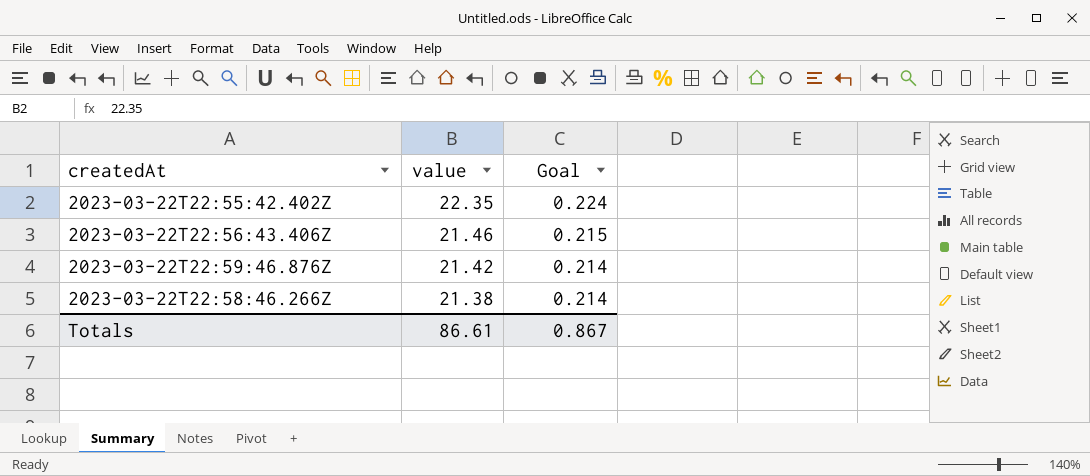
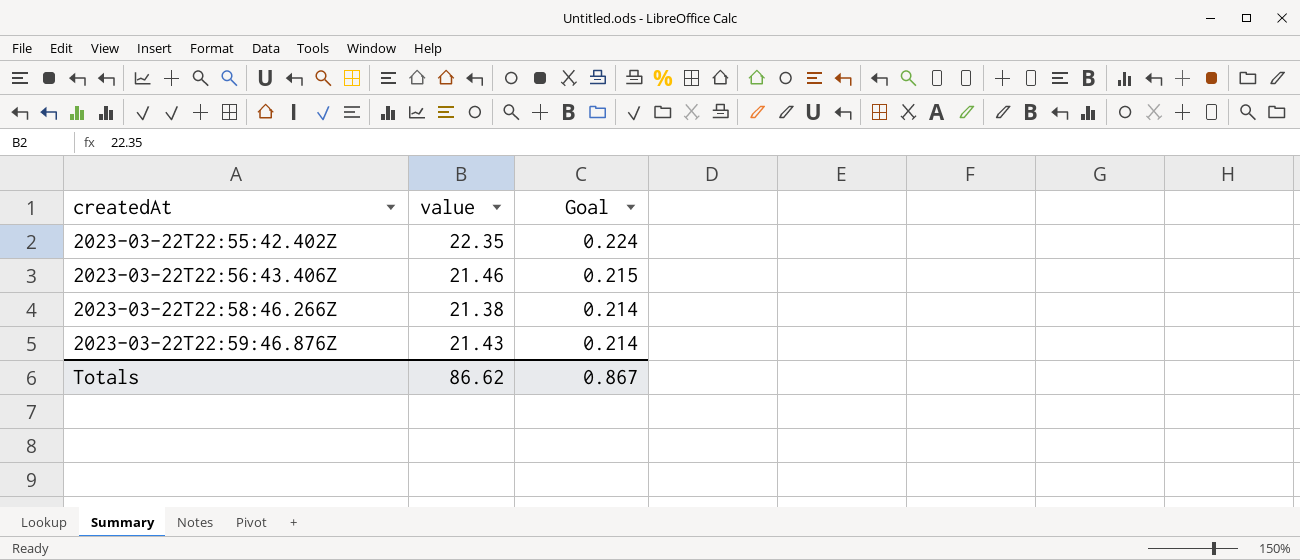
row order: value descending -> createdAt ascending
2023-03-22T22:59:46.876Z | value: 21.42 -> 21.43
Totals | value: 86.61 -> 86.62

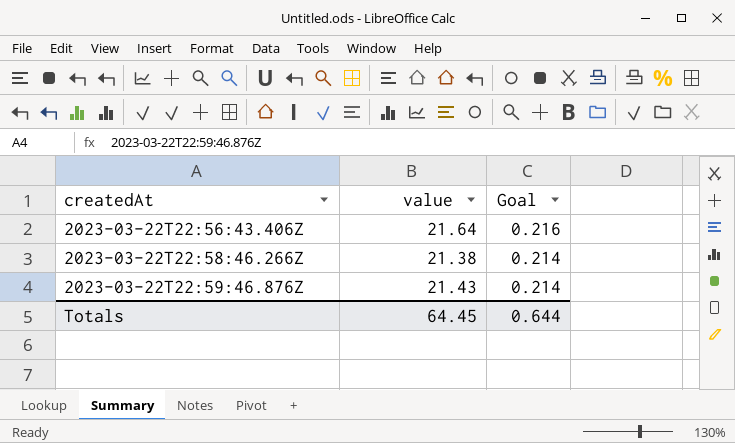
row 2023-03-22T22:55:42.402Z: 22.35 | 0.224 -> none
2023-03-22T22:56:43.406Z | value: 21.46 -> 21.64
2023-03-22T22:56:43.406Z | Goal: 0.215 -> 0.216
Totals | value: 86.62 -> 64.45
Totals | Goal: 0.867 -> 0.644

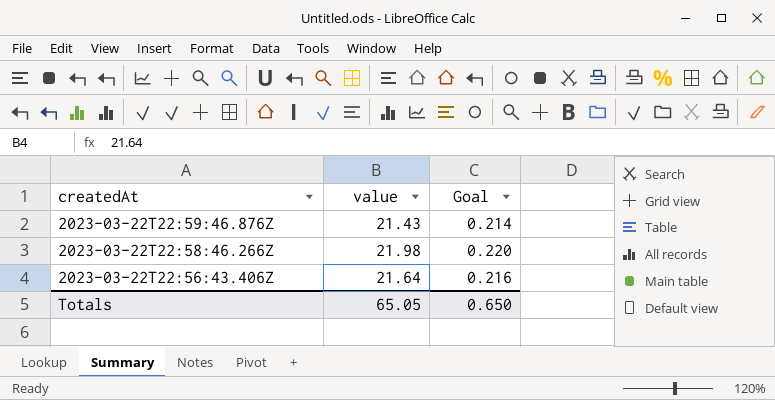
row order: createdAt ascending -> createdAt descending
2023-03-22T22:58:46.266Z | value: 21.38 -> 21.98
2023-03-22T22:58:46.266Z | Goal: 0.214 -> 0.220
Totals | value: 64.45 -> 65.05
Totals | Goal: 0.644 -> 0.650

